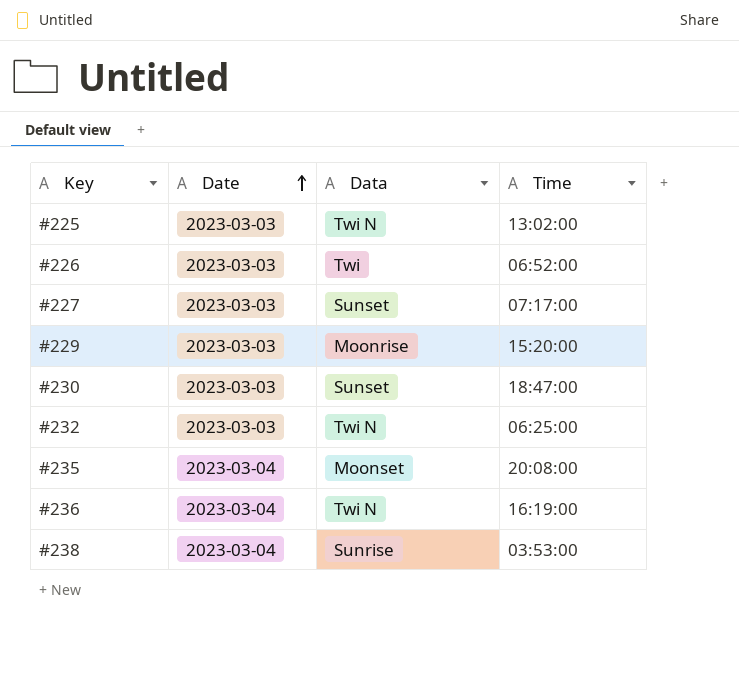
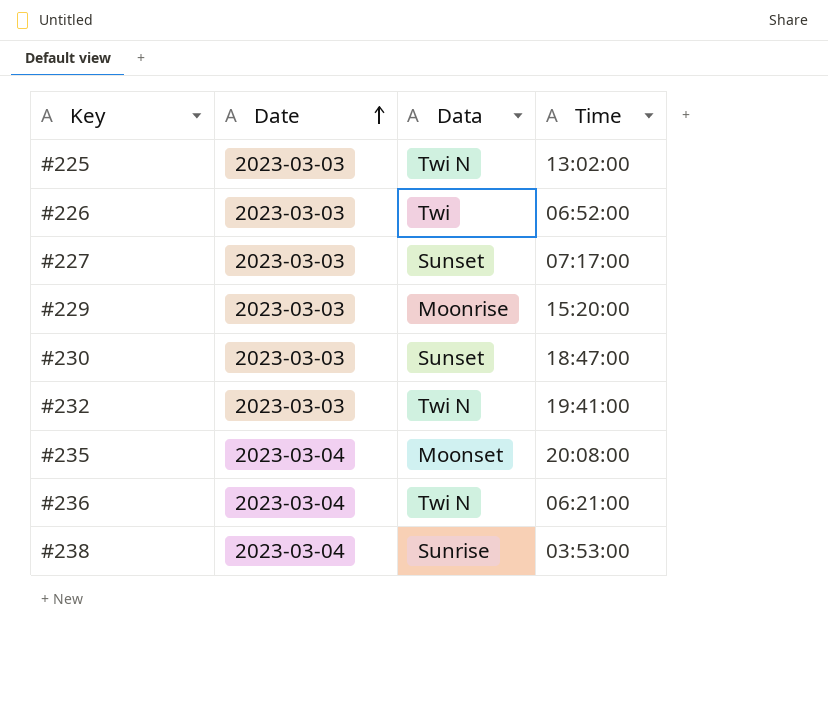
#232 | Time: 06:25:00 -> 19:41:00
#236 | Time: 16:19:00 -> 06:21:00

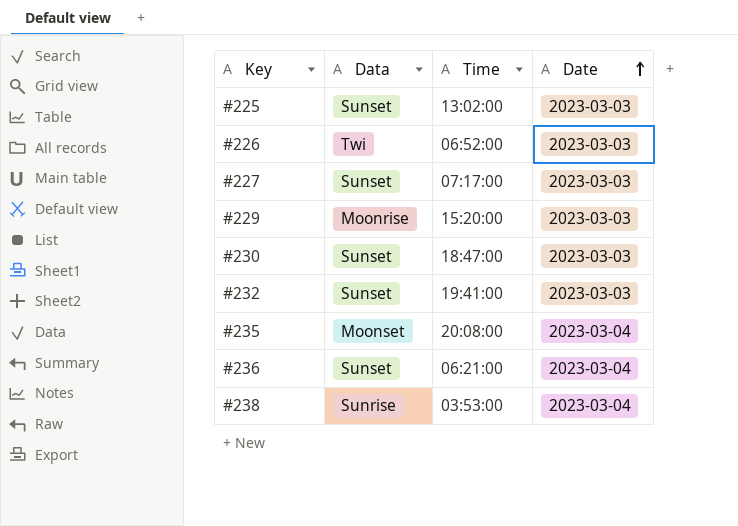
column Date | position: 2 -> 4
#225 | Data: Twi N -> Sunset
#232 | Data: Twi N -> Sunset
#236 | Data: Twi N -> Sunset

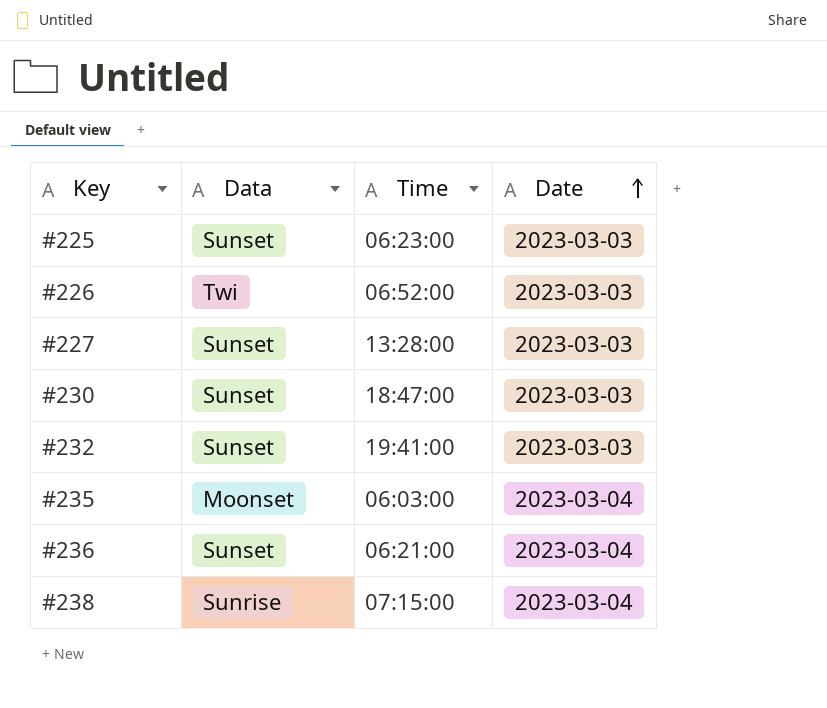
row #229: Moonrise | 15:20:00 | 2023-03-03 -> none
#225 | Time: 13:02:00 -> 06:23:00
#227 | Time: 07:17:00 -> 13:28:00
#235 | Time: 20:08:00 -> 06:03:00
#238 | Time: 03:53:00 -> 07:15:00

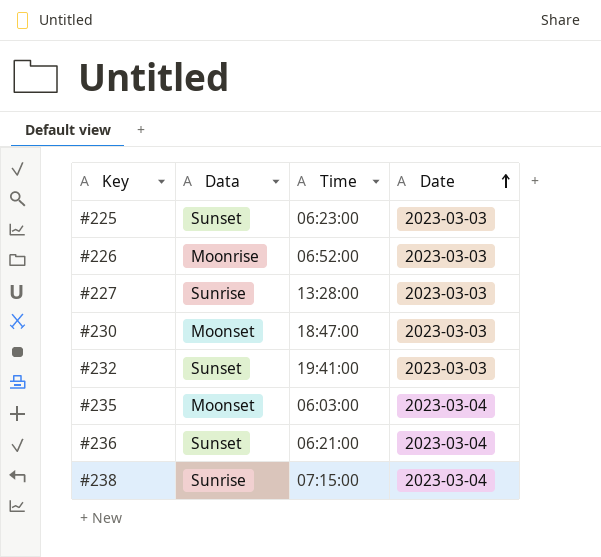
#226 | Data: Twi -> Moonrise
#227 | Data: Sunset -> Sunrise
#230 | Data: Sunset -> Moonset

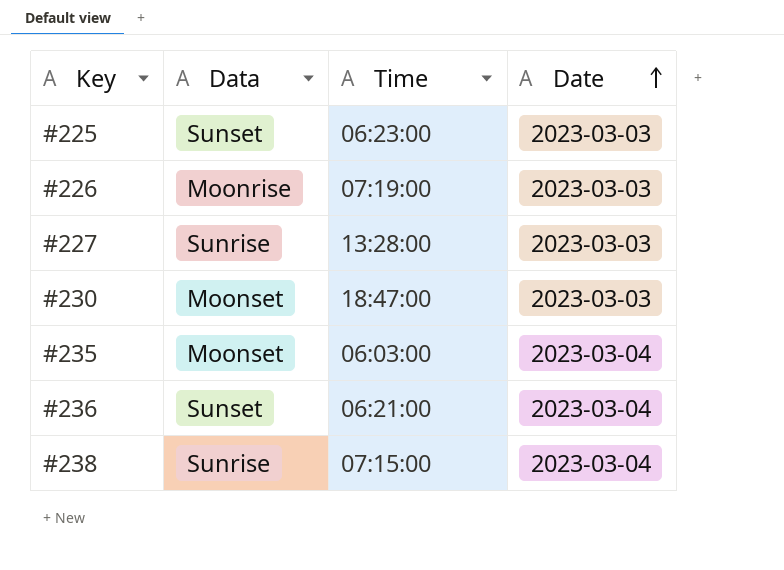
row #232: Sunset | 19:41:00 | 2023-03-03 -> none
#226 | Time: 06:52:00 -> 07:19:00

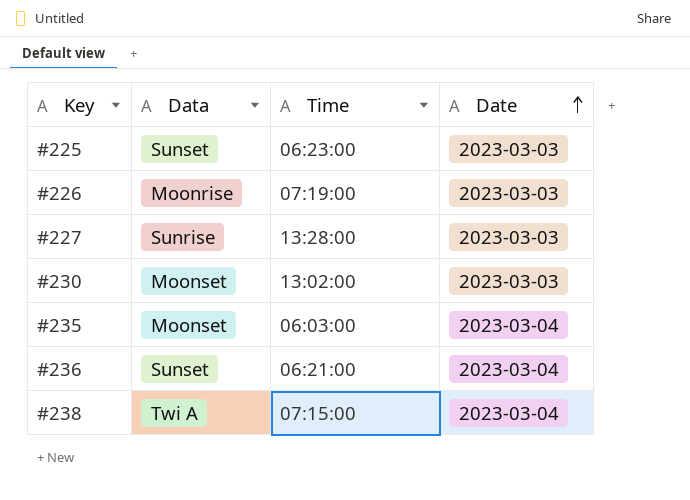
#230 | Time: 18:47:00 -> 13:02:00
#238 | Data: Sunrise -> Twi A

